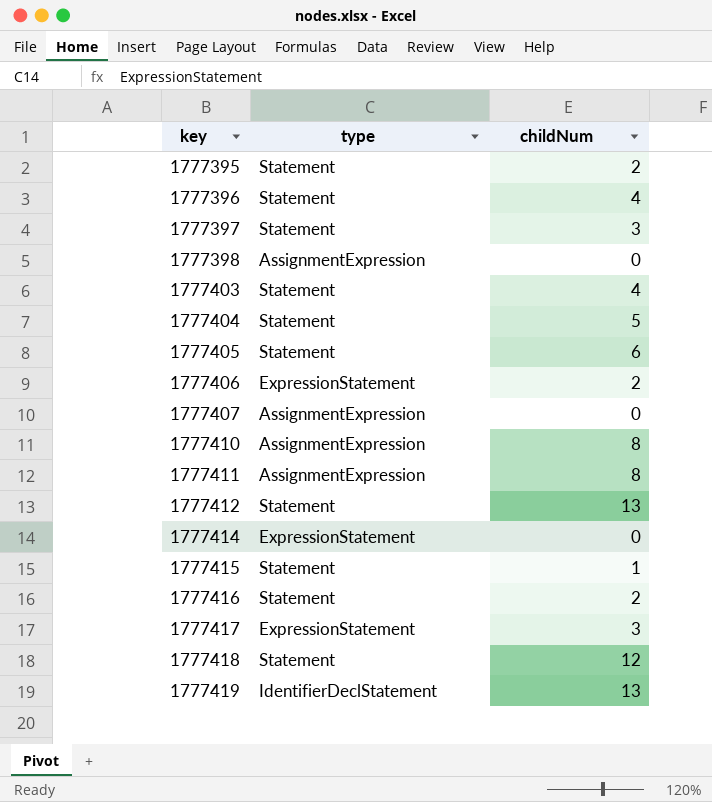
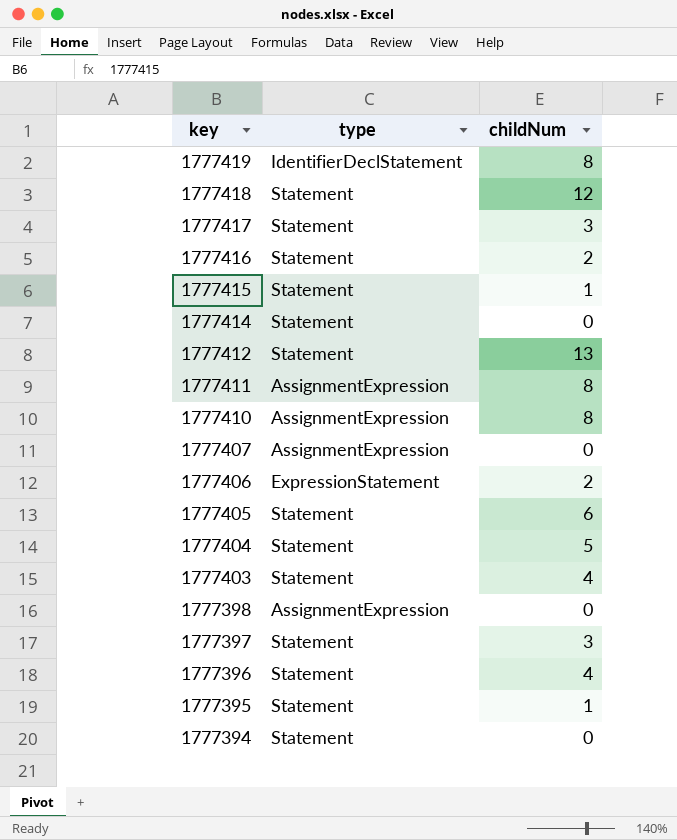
row order: key ascending -> key descending
1777419 | childNum: 13 -> 8
1777417 | type: ExpressionStatement -> Statement
1777414 | type: ExpressionStatement -> Statement
1777395 | childNum: 2 -> 1
row 1777394: none -> Statement | 0

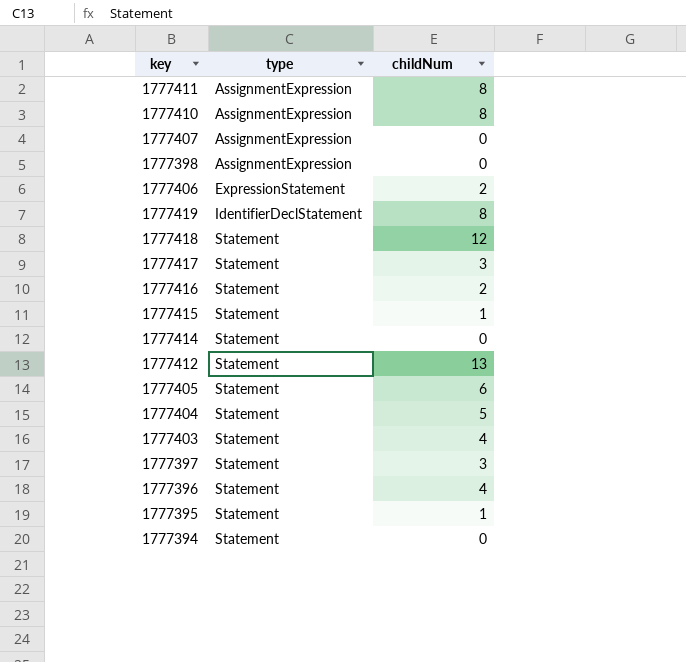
row order: key descending -> type ascending

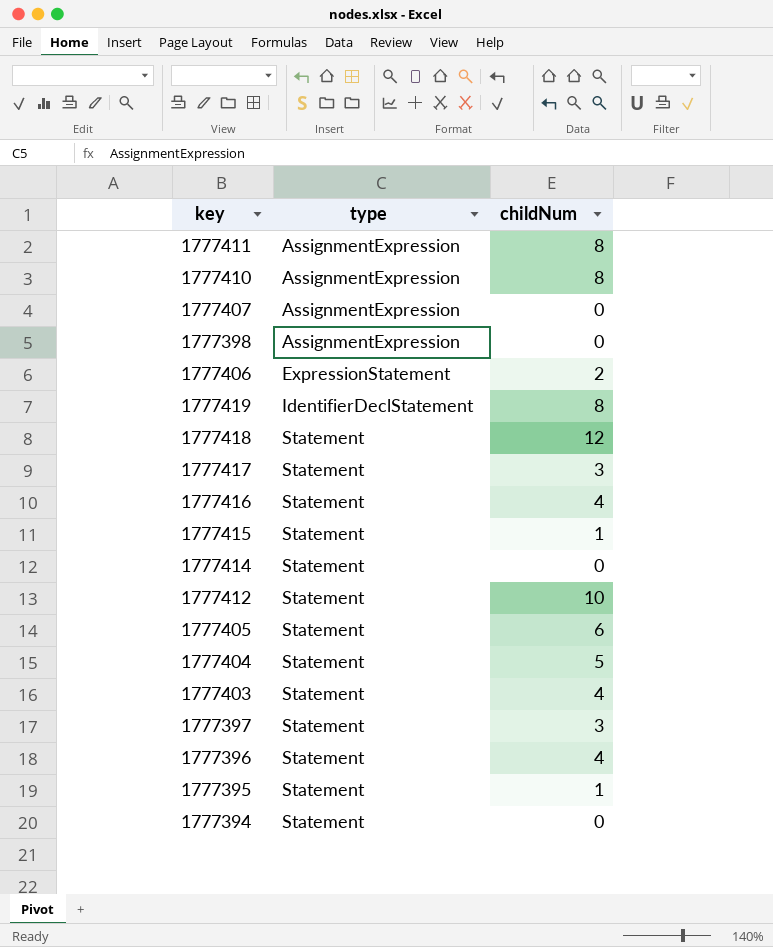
1777416 | childNum: 2 -> 4
1777412 | childNum: 13 -> 10

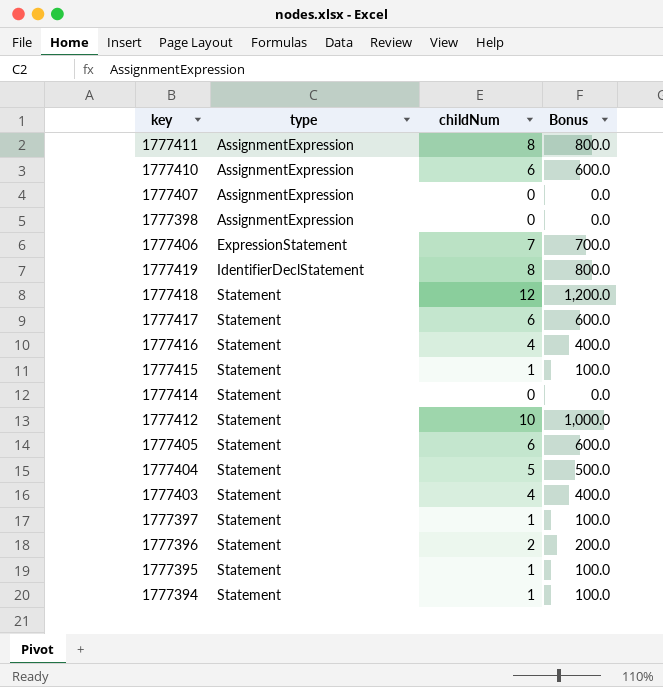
column Bonus | formula: none -> [childNum] * 100
1777410 | childNum: 8 -> 6
1777406 | childNum: 2 -> 7
1777417 | childNum: 3 -> 6
1777397 | childNum: 3 -> 1
1777396 | childNum: 4 -> 2
1777394 | childNum: 0 -> 1

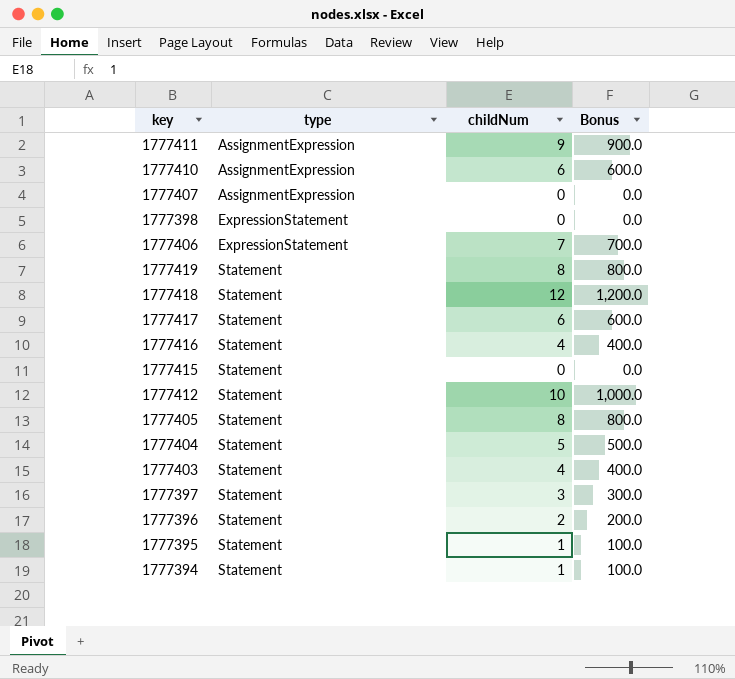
row 1777414: Statement | 0 | 0.0 -> none
1777411 | childNum: 8 -> 9
1777411 | Bonus: 800.0 -> 900.0
1777398 | type: AssignmentExpression -> ExpressionStatement
1777419 | type: IdentifierDeclStatement -> Statement
1777415 | childNum: 1 -> 0
1777415 | Bonus: 100.0 -> 0.0
1777405 | childNum: 6 -> 8
1777405 | Bonus: 600.0 -> 800.0
1777397 | childNum: 1 -> 3
1777397 | Bonus: 100.0 -> 300.0

